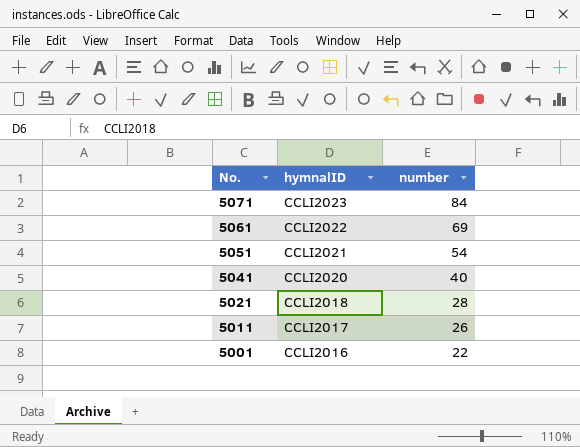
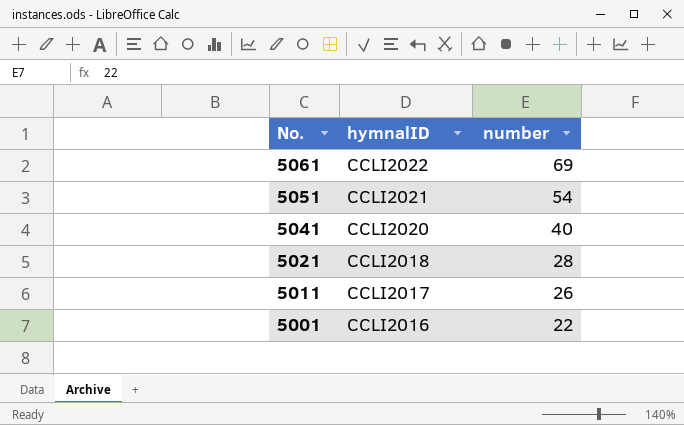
row 5071: CCLI2023 | 84 -> none

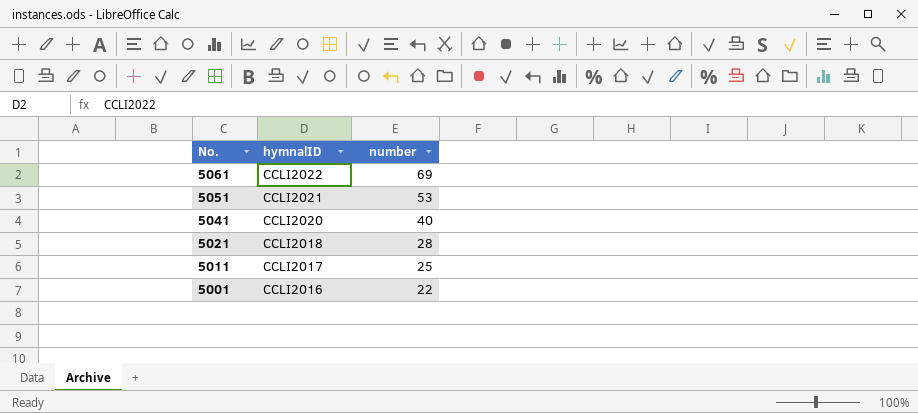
5051 | number: 54 -> 53
5011 | number: 26 -> 25

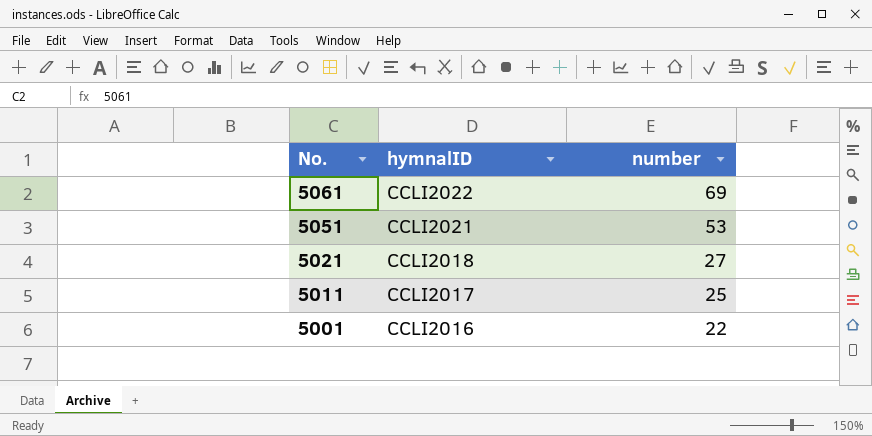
row 5041: CCLI2020 | 40 -> none
5021 | number: 28 -> 27

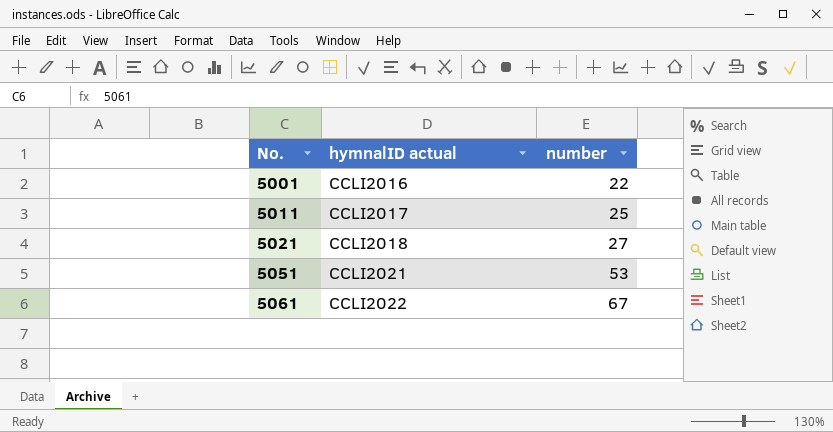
row order: No. descending -> No. ascending
column name: hymnalID -> hymnalID actual
5061 | number: 69 -> 67

